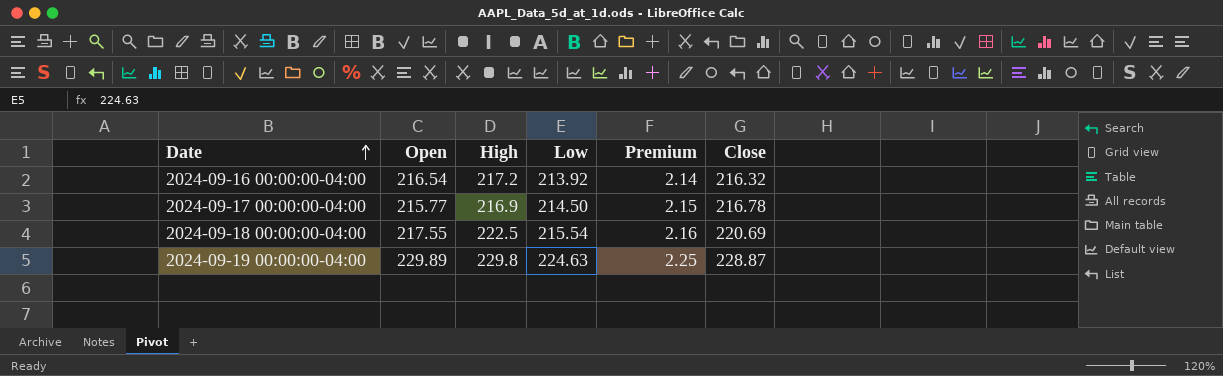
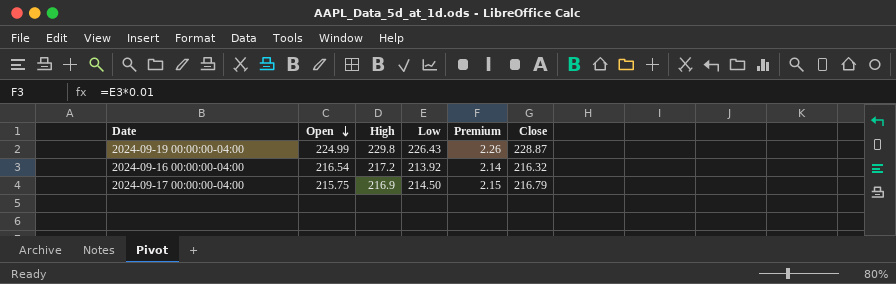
row order: Date ascending -> Open descending
row 2024-09-18 00:00:00-04:00: 217.55 | 222.5 | 215.54 | 2.16 | 220.69 -> none
2024-09-19 00:00:00-04:00 | Open: 229.89 -> 224.99
2024-09-19 00:00:00-04:00 | Low: 224.63 -> 226.43
2024-09-19 00:00:00-04:00 | Premium: 2.25 -> 2.26
2024-09-17 00:00:00-04:00 | Open: 215.77 -> 215.75
2024-09-17 00:00:00-04:00 | Close: 216.78 -> 216.79

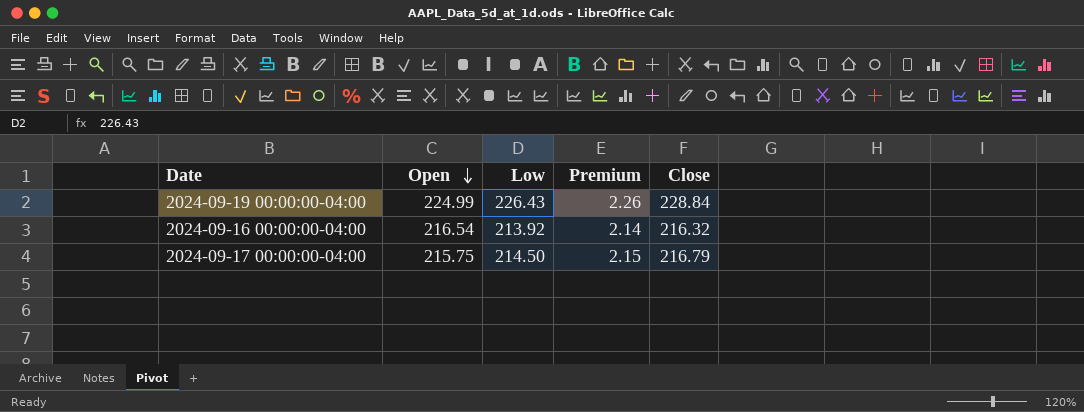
column High | position: 3 -> none
2024-09-19 00:00:00-04:00 | Close: 228.87 -> 228.84

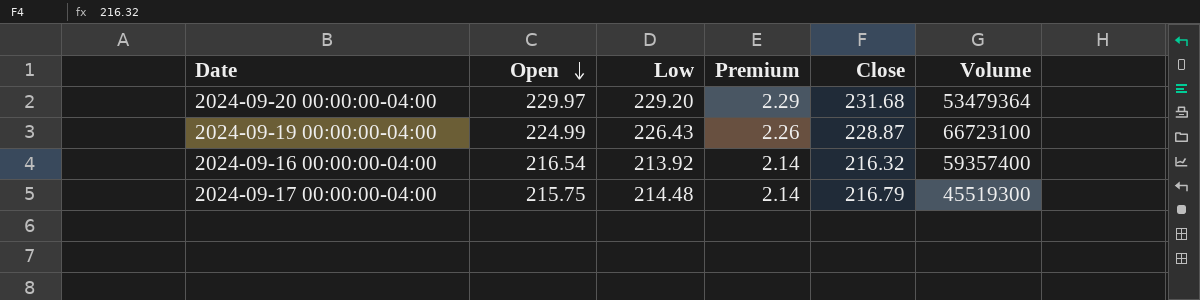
column Volume | position: none -> 6
row 2024-09-20 00:00:00-04:00: none -> 229.97 | 229.20 | 2.29 | 231.68 | 53479364
2024-09-19 00:00:00-04:00 | Close: 228.84 -> 228.87
2024-09-17 00:00:00-04:00 | Low: 214.50 -> 214.48
2024-09-17 00:00:00-04:00 | Premium: 2.15 -> 2.14

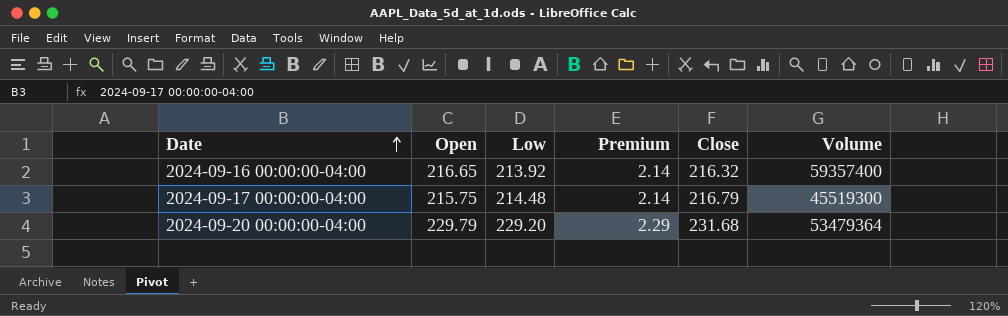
row order: Open descending -> Date ascending
row 2024-09-19 00:00:00-04:00: 224.99 | 226.43 | 2.26 | 228.87 | 66723100 -> none
2024-09-16 00:00:00-04:00 | Open: 216.54 -> 216.65
2024-09-20 00:00:00-04:00 | Open: 229.97 -> 229.79

